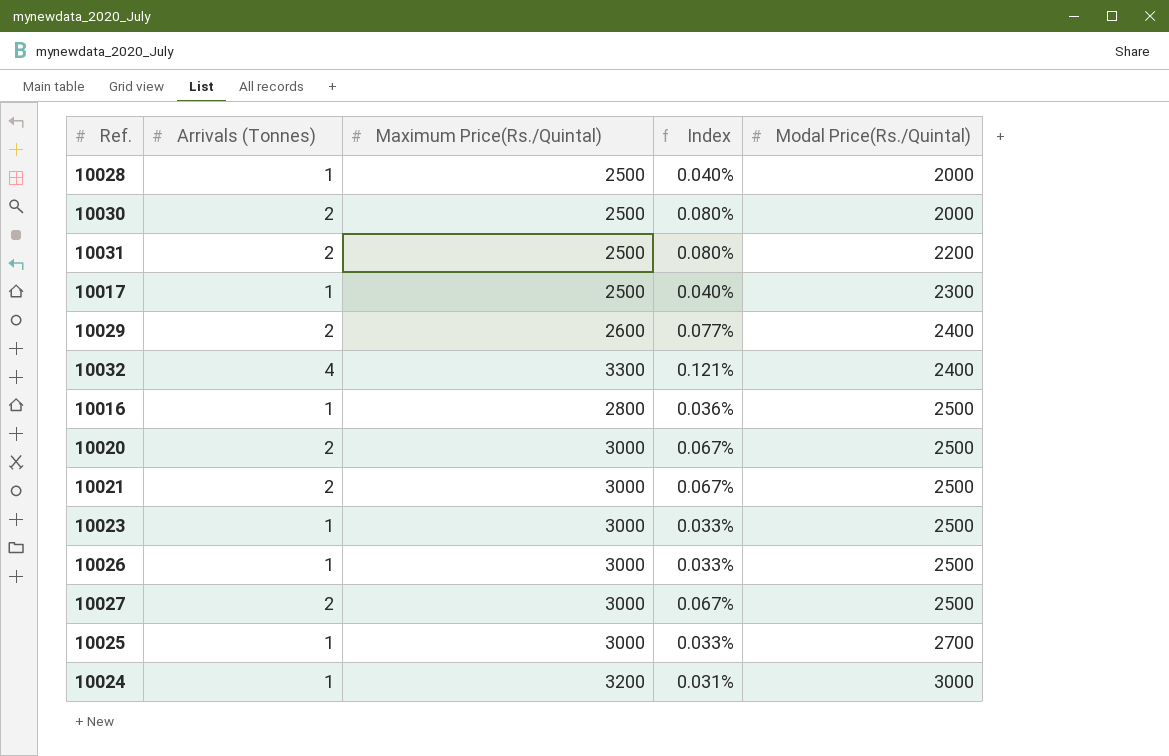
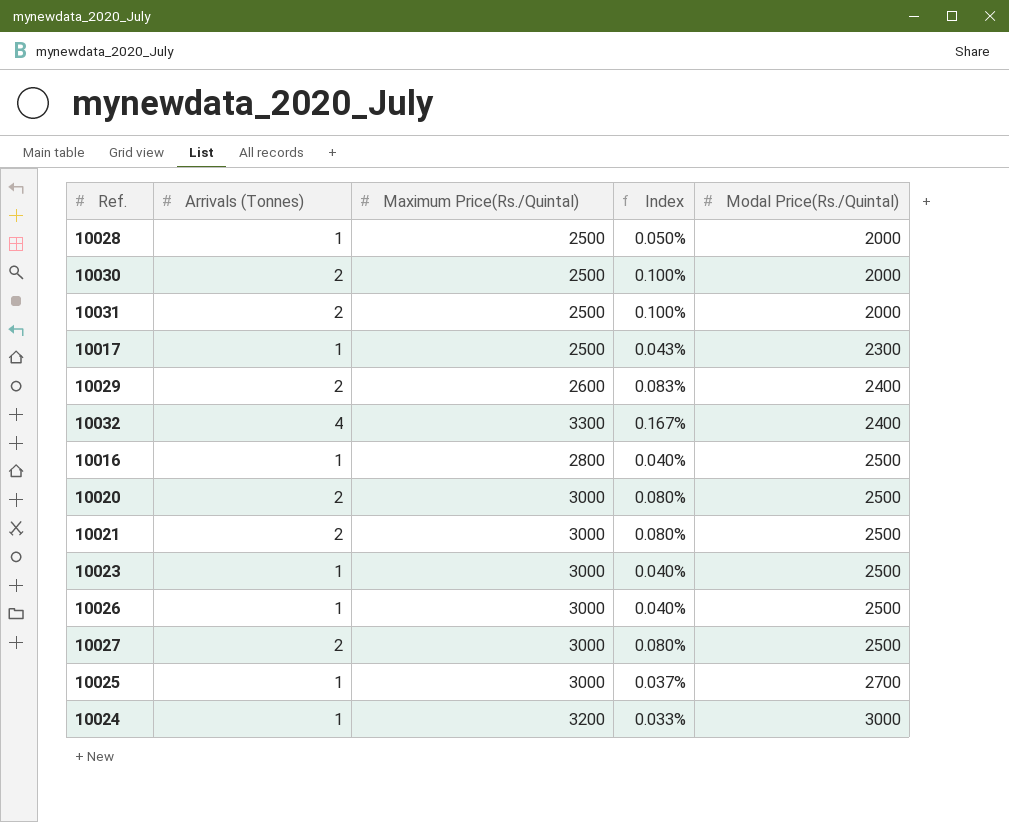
column Index | formula: [Arrivals (Tonnes)] / [Maximum Price(Rs./Quintal)] -> [Arrivals (Tonnes)] / [Modal Price(Rs./Quintal)]
10031 | Modal Price(Rs./Quintal): 2200 -> 2000

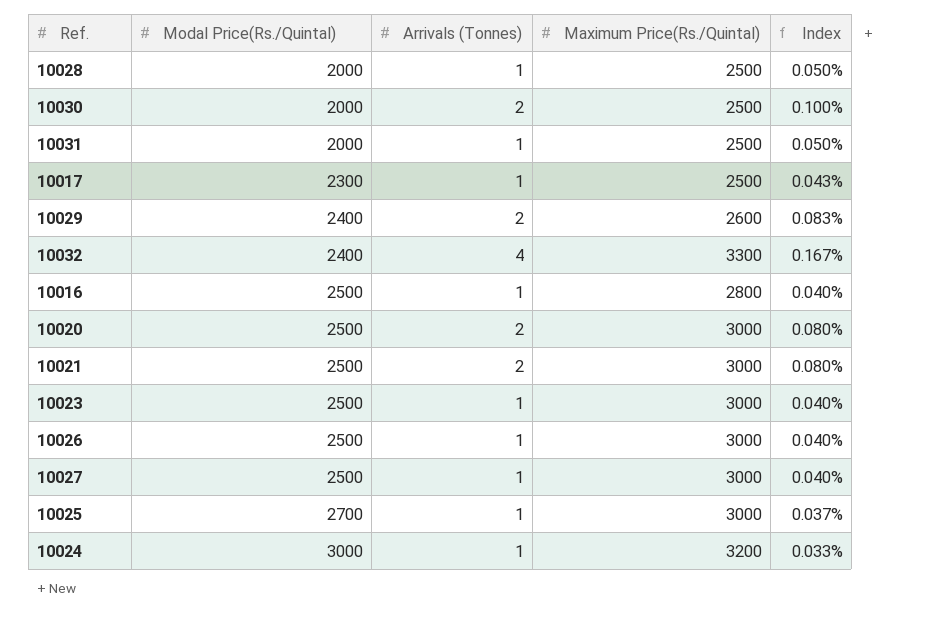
column Modal Price(Rs./Quintal) | position: 5 -> 2
10031 | Arrivals (Tonnes): 2 -> 1
10031 | Index: 0.100% -> 0.050%
10027 | Arrivals (Tonnes): 2 -> 1
10027 | Index: 0.080% -> 0.040%

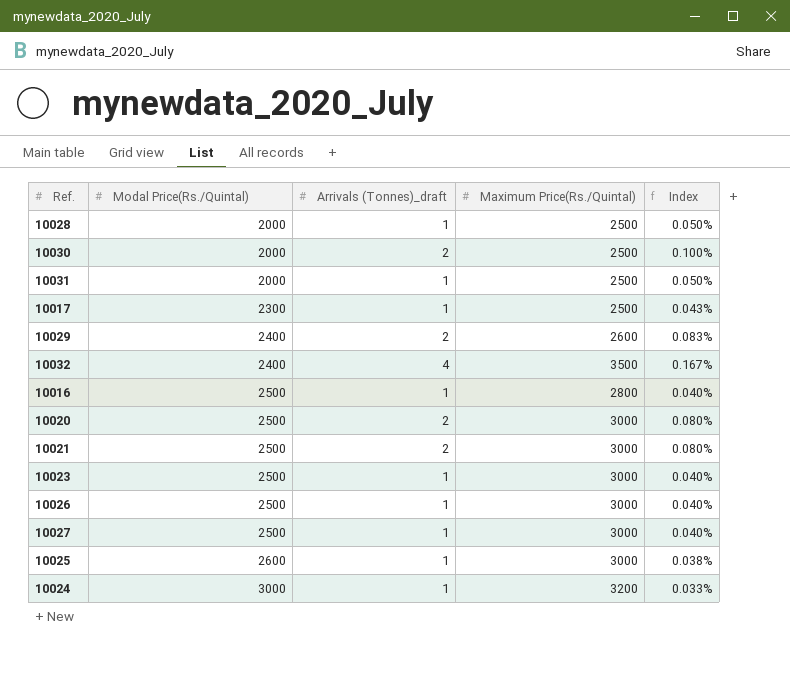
column name: Arrivals (Tonnes) -> Arrivals (Tonnes)_draft
10032 | Maximum Price(Rs./Quintal): 3300 -> 3500
10025 | Modal Price(Rs./Quintal): 2700 -> 2600
10025 | Index: 0.037% -> 0.038%

